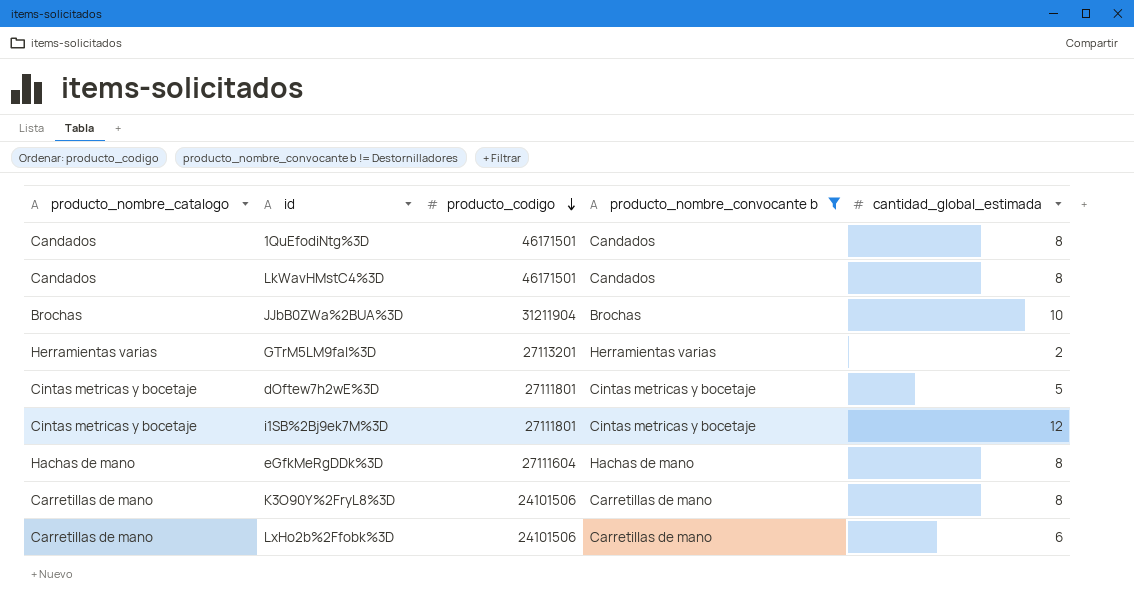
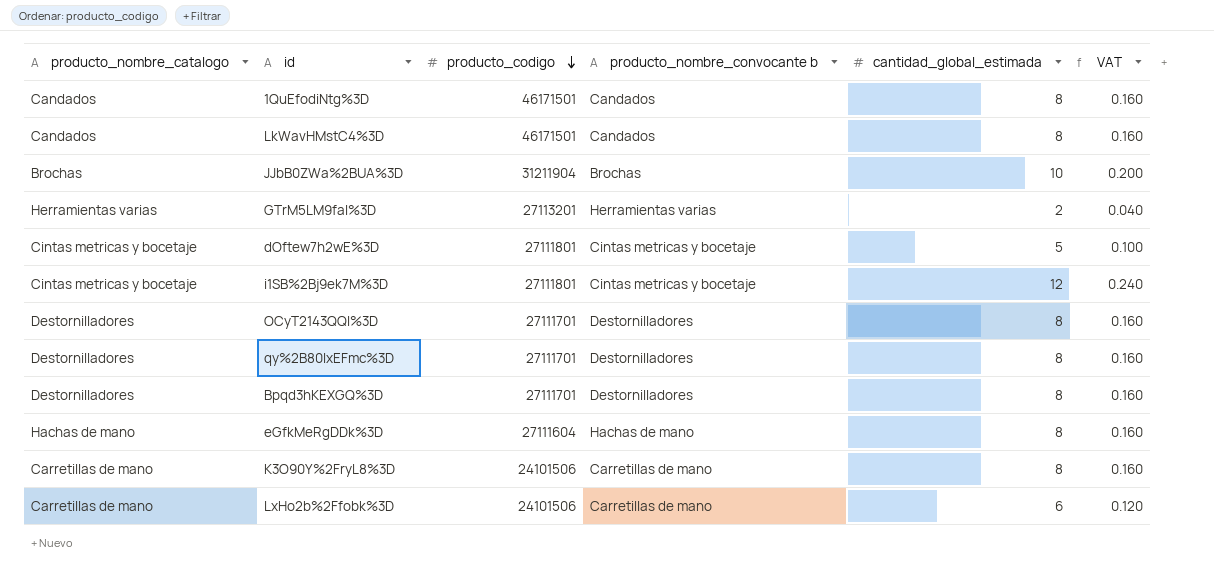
filter: producto_nombre_convocante b != Destornilladores -> none
column VAT | formula: none -> [cantidad_global_estimada] * 0.02

